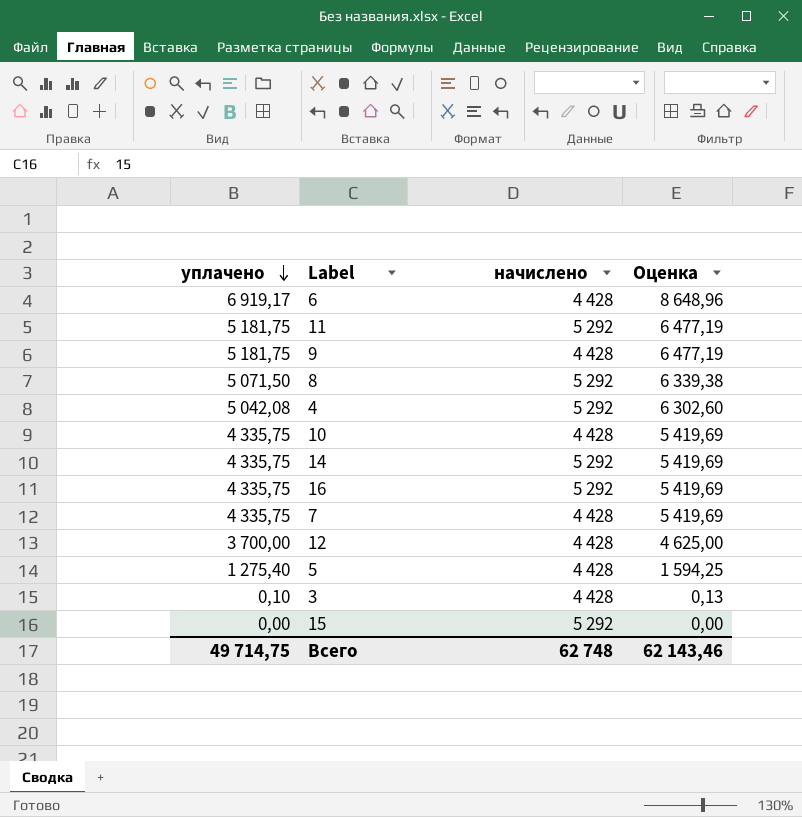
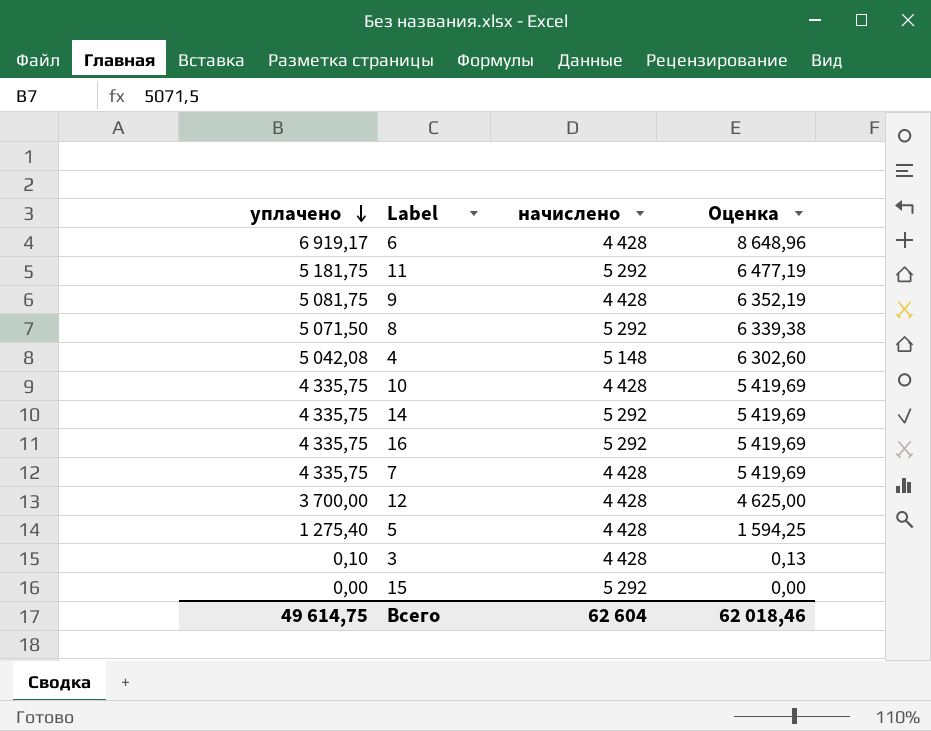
9 | уплачено: 5 181,75 -> 5 081,75
9 | Оценка: 6 477,19 -> 6 352,19
4 | начислено: 5 292 -> 5 148
Всего | уплачено: 49 714,75 -> 49 614,75
Всего | начислено: 62 748 -> 62 604
Всего | Оценка: 62 143,46 -> 62 018,46

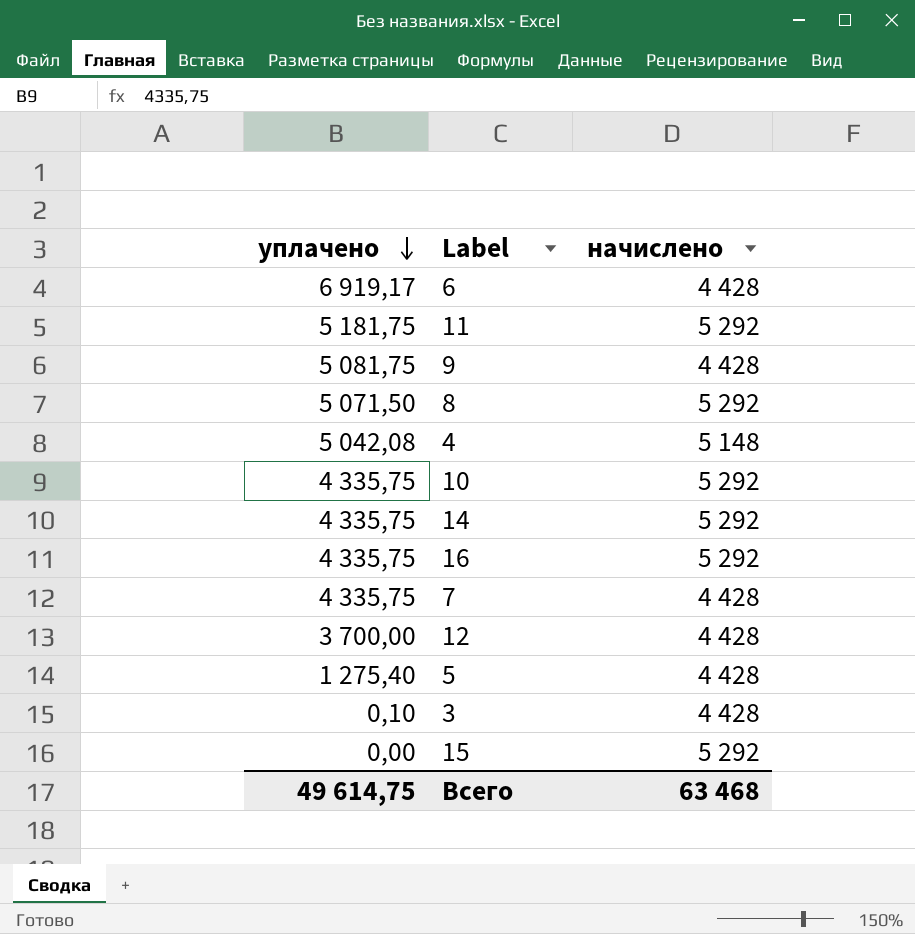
column Оценка | formula: [уплачено] * 1,25 -> none
10 | начислено: 4 428 -> 5 292
Всего | начислено: 62 604 -> 63 468

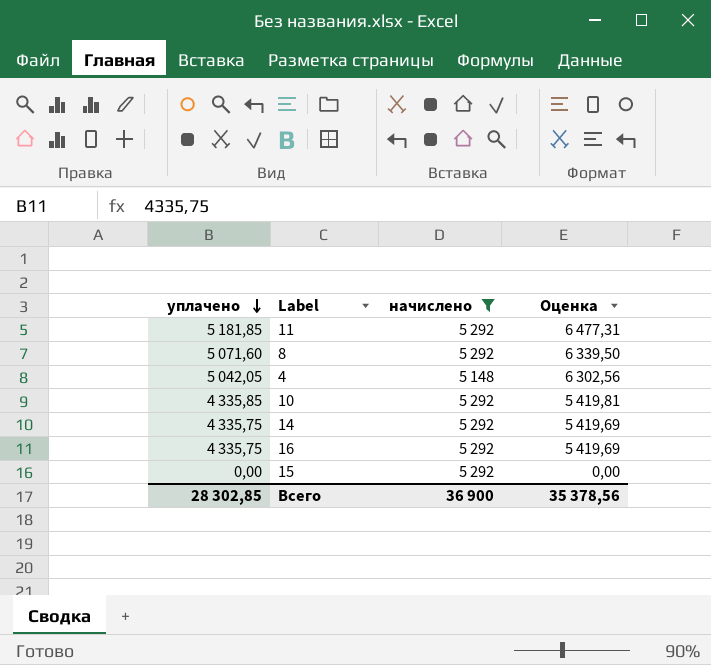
filter: none -> начислено != 4 428
column Оценка | formula: none -> [уплачено] * 1,25
11 | уплачено: 5 181,75 -> 5 181,85
8 | уплачено: 5 071,50 -> 5 071,60
4 | уплачено: 5 042,08 -> 5 042,05
10 | уплачено: 4 335,75 -> 4 335,85
Всего | уплачено: 49 614,75 -> 28 302,85
Всего | начислено: 63 468 -> 36 900

